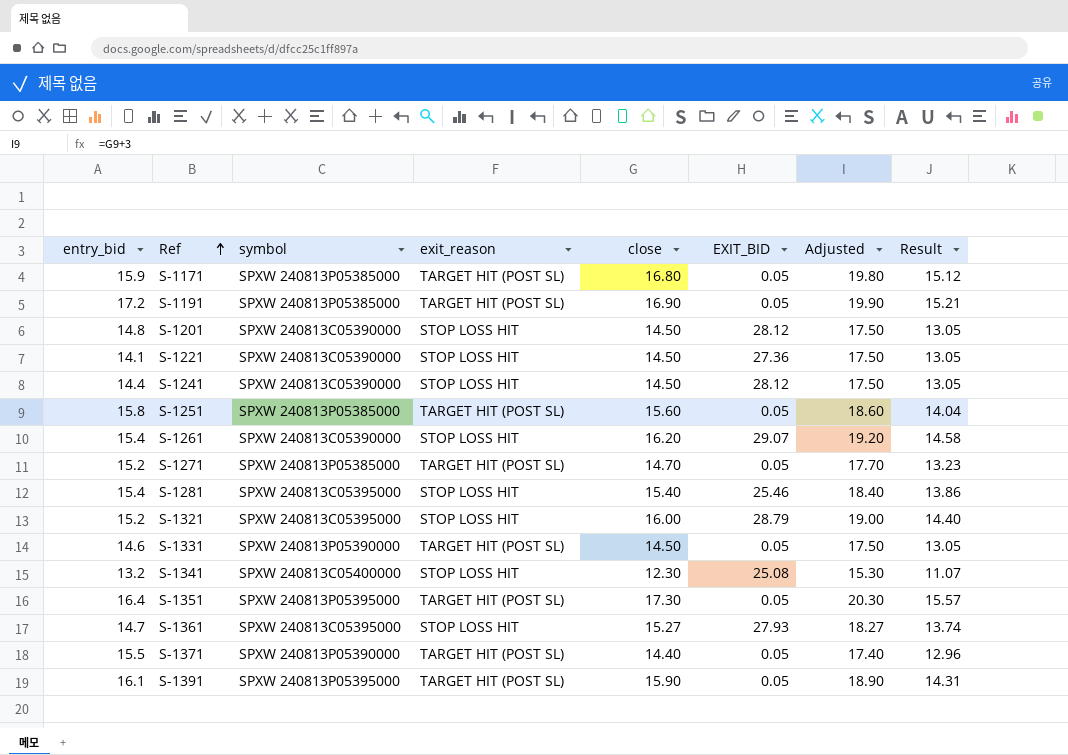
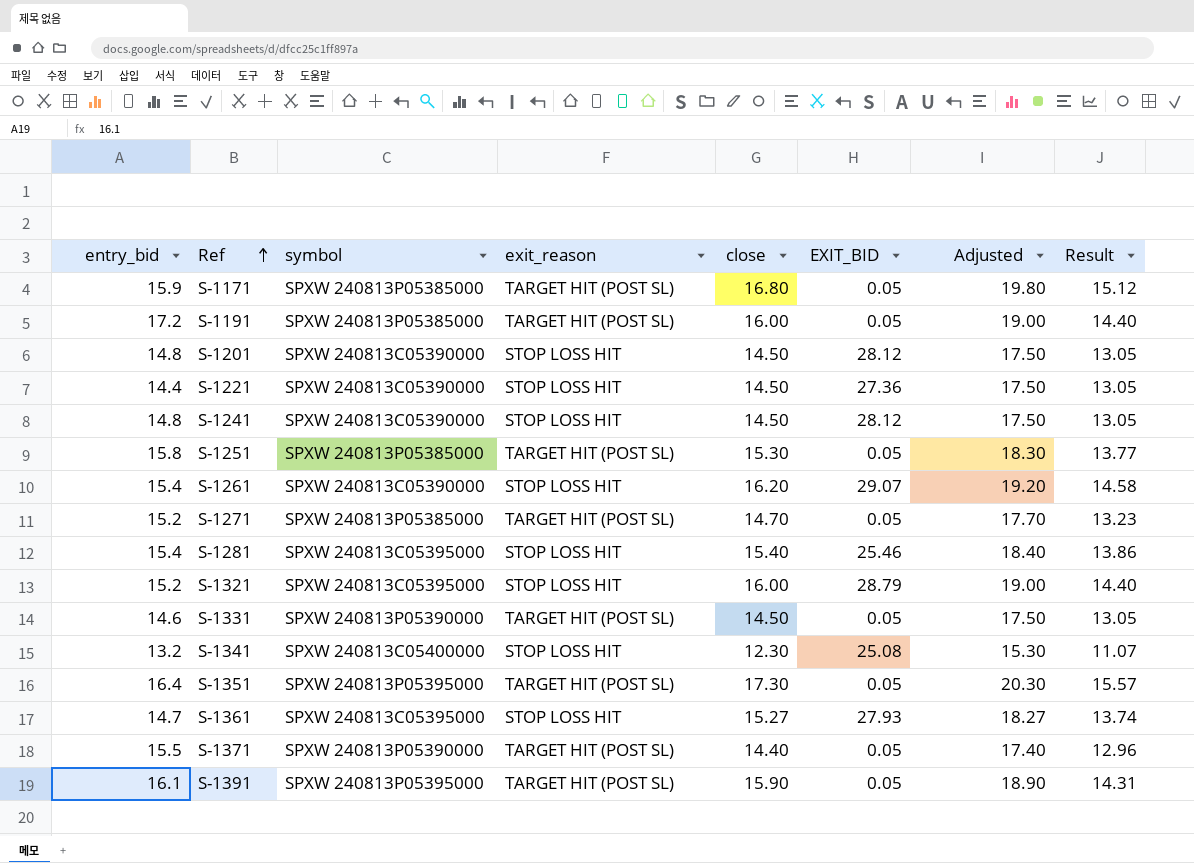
S-1191 | close: 16.90 -> 16.00
S-1191 | Adjusted: 19.90 -> 19.00
S-1191 | Result: 15.21 -> 14.40
S-1221 | entry_bid: 14.1 -> 14.4
S-1241 | entry_bid: 14.4 -> 14.8
S-1251 | close: 15.60 -> 15.30
S-1251 | Adjusted: 18.60 -> 18.30
S-1251 | Result: 14.04 -> 13.77

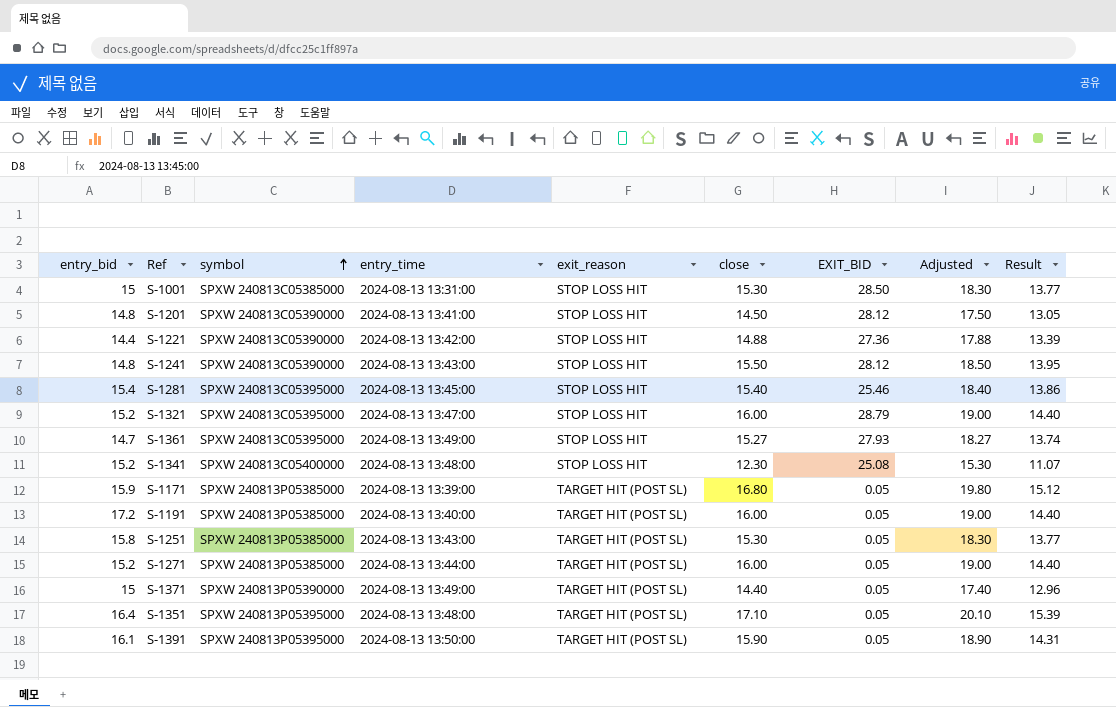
row order: Ref ascending -> symbol ascending
column entry_time | position: none -> 4
row S-1261: 15.4 | SPXW 240813C05390000 | STOP LOSS HIT | 16.20 | 29.07 | 19.20 | 14.58 -> none
row S-1331: 14.6 | SPXW 240813P05390000 | TARGET HIT (POST SL) | 14.50 | 0.05 | 17.50 | 13.05 -> none
row S-1001: none -> 15 | SPXW 240813C05385000 | 2024-08-13 13:31:00 | STOP LOSS HIT | 15.30 | 28.50 | 18.30 | 13.77
S-1221 | close: 14.50 -> 14.88
S-1221 | Adjusted: 17.50 -> 17.88
S-1221 | Result: 13.05 -> 13.39
S-1241 | close: 14.50 -> 15.50
S-1241 | Adjusted: 17.50 -> 18.50
S-1241 | Result: 13.05 -> 13.95
S-1341 | entry_bid: 13.2 -> 15.2
S-1271 | close: 14.70 -> 16.00
S-1271 | Adjusted: 17.70 -> 19.00
S-1271 | Result: 13.23 -> 14.40
S-1371 | entry_bid: 15.5 -> 15
S-1351 | close: 17.30 -> 17.10
S-1351 | Adjusted: 20.30 -> 20.10
S-1351 | Result: 15.57 -> 15.39

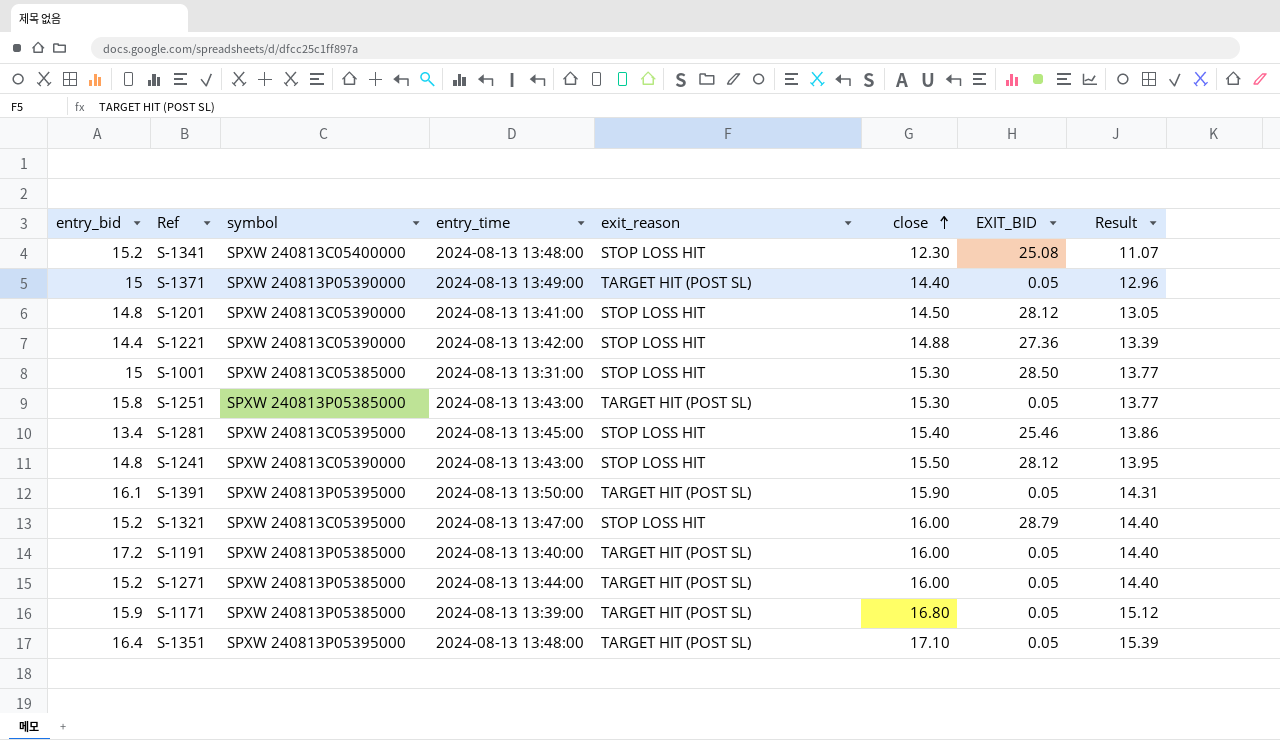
row order: symbol ascending -> close ascending
column Adjusted | formula: [close] + 3 -> none
row S-1361: 14.7 | SPXW 240813C05395000 | 2024-08-13 13:49:00 | STOP LOSS HIT | 15.27 | 27.93 | 18.27 | 13.74 -> none
S-1281 | entry_bid: 15.4 -> 13.4

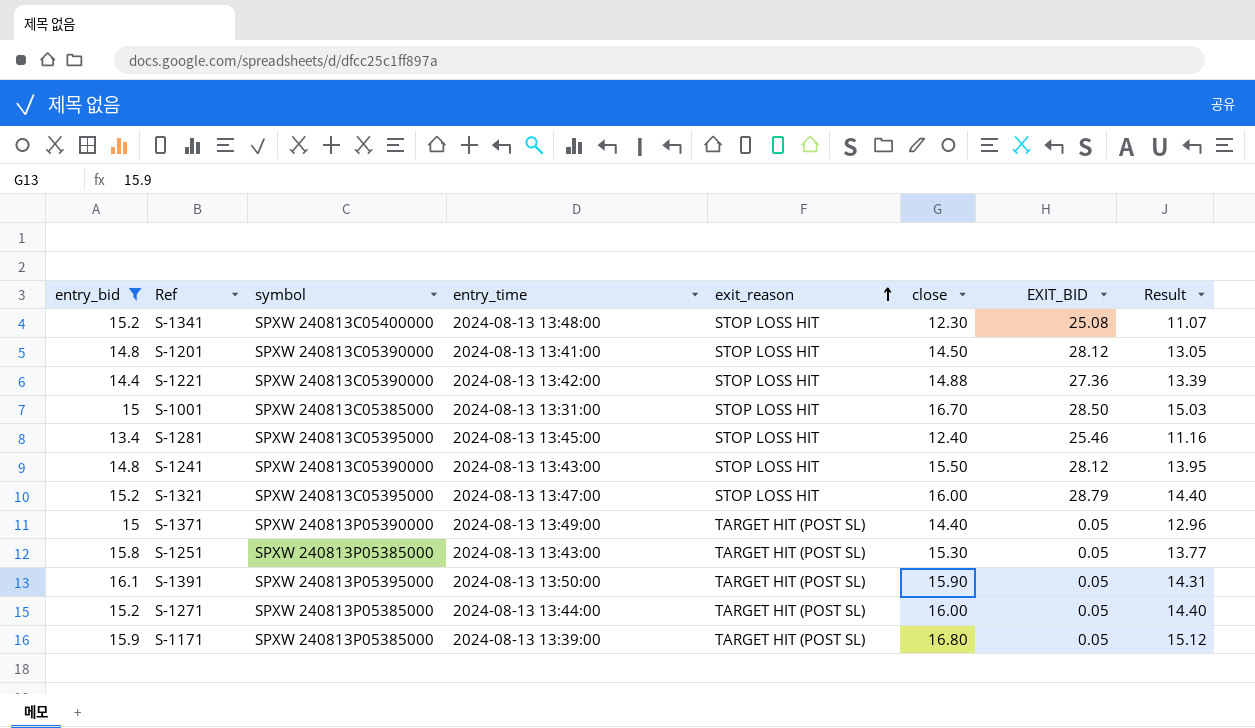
filter: none -> entry_bid <= 16.1
row order: close ascending -> exit_reason ascending
S-1001 | close: 15.30 -> 16.70
S-1001 | Result: 13.77 -> 15.03
S-1281 | close: 15.40 -> 12.40
S-1281 | Result: 13.86 -> 11.16

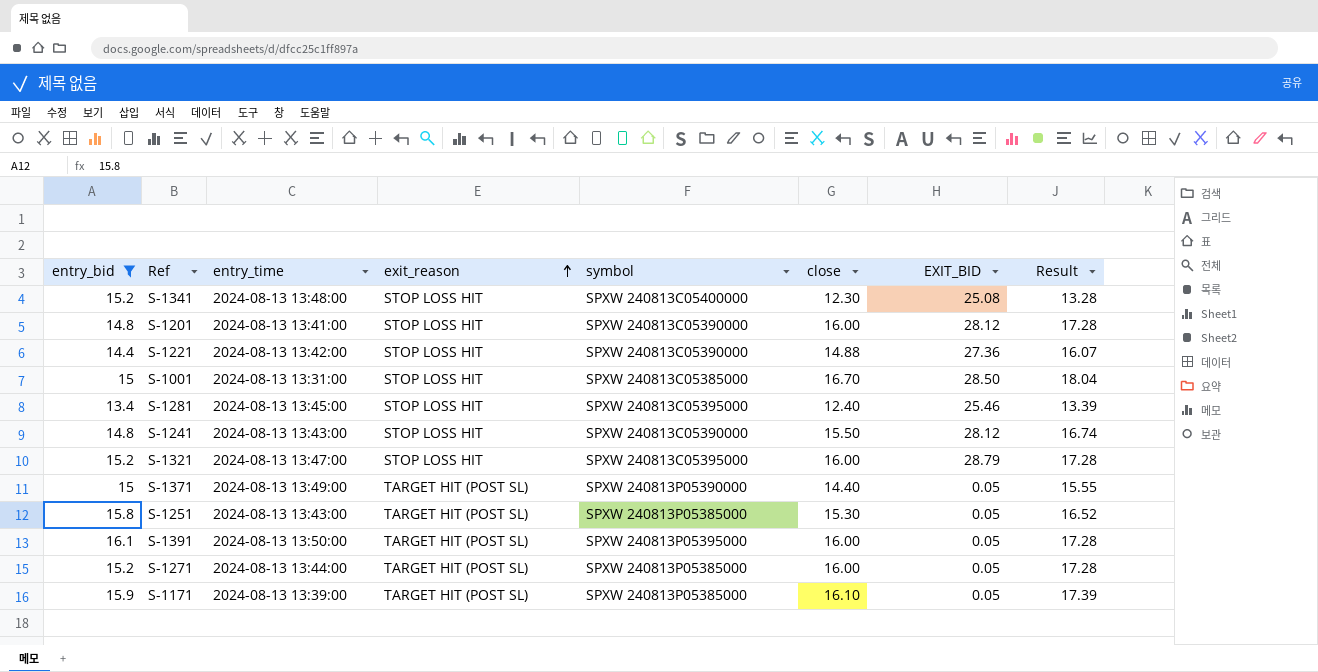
column symbol | position: 3 -> 5
column Result | formula: [close] * 0.9 -> [close] * 1.08
S-1201 | close: 14.50 -> 16.00
S-1391 | close: 15.90 -> 16.00
S-1171 | close: 16.80 -> 16.10

